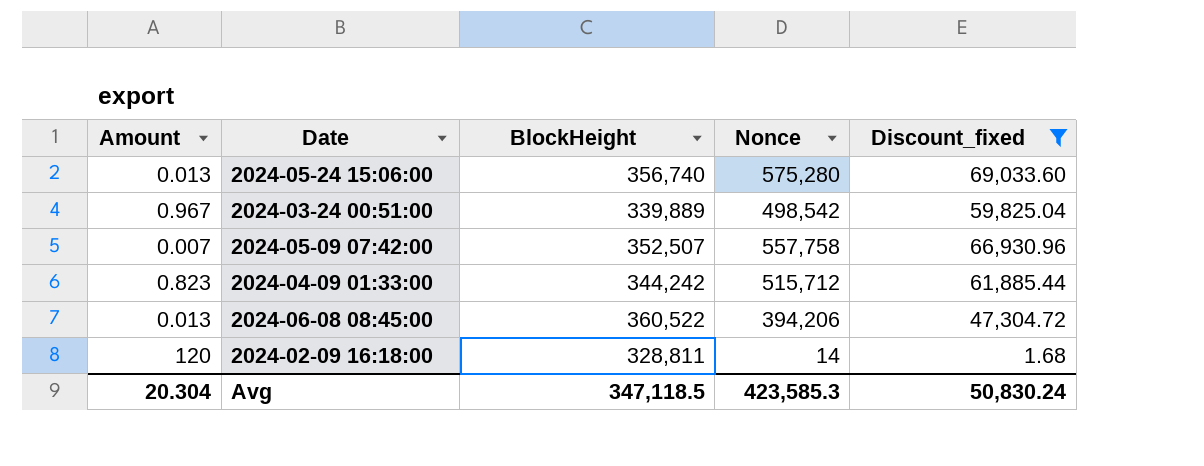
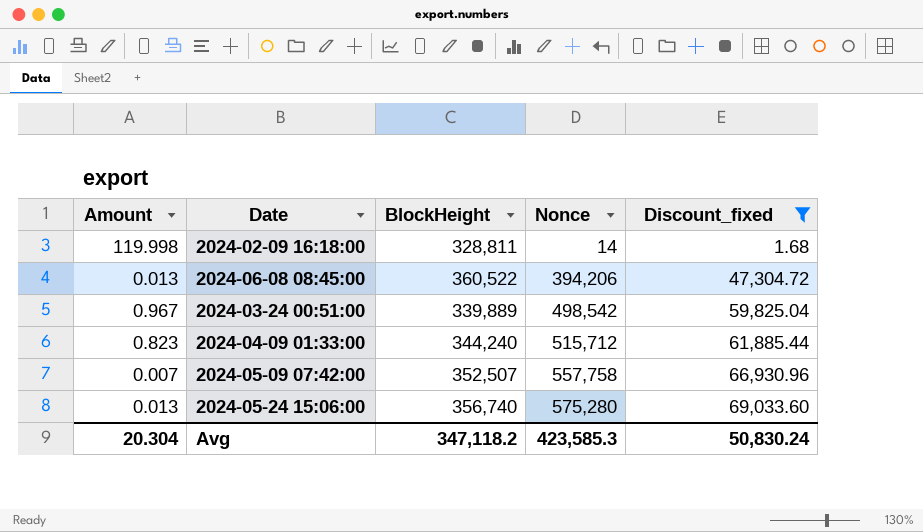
row order: none -> Nonce ascending
2024-02-09 16:18:00 | Amount: 120 -> 119.998
2024-04-09 01:33:00 | BlockHeight: 344,242 -> 344,240
Avg | BlockHeight: 347,118.5 -> 347,118.2

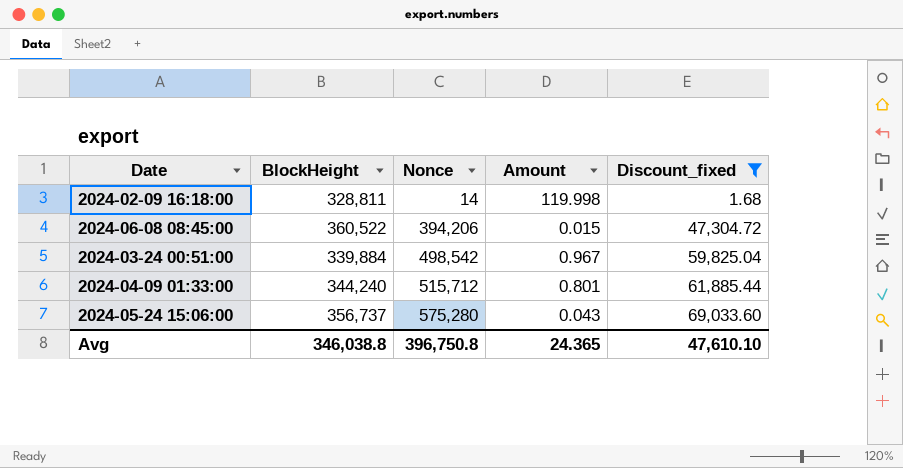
column Amount | position: 1 -> 4
row 2024-05-09 07:42:00: 0.007 | 352,507 | 557,758 | 66,930.96 -> none
2024-06-08 08:45:00 | Amount: 0.013 -> 0.015
2024-03-24 00:51:00 | BlockHeight: 339,889 -> 339,884
2024-04-09 01:33:00 | Amount: 0.823 -> 0.801
2024-05-24 15:06:00 | BlockHeight: 356,740 -> 356,737
2024-05-24 15:06:00 | Amount: 0.013 -> 0.043
Avg | BlockHeight: 347,118.2 -> 346,038.8
Avg | Nonce: 423,585.3 -> 396,750.8
Avg | Amount: 20.304 -> 24.365
Avg | Discount_fixed: 50,830.24 -> 47,610.10

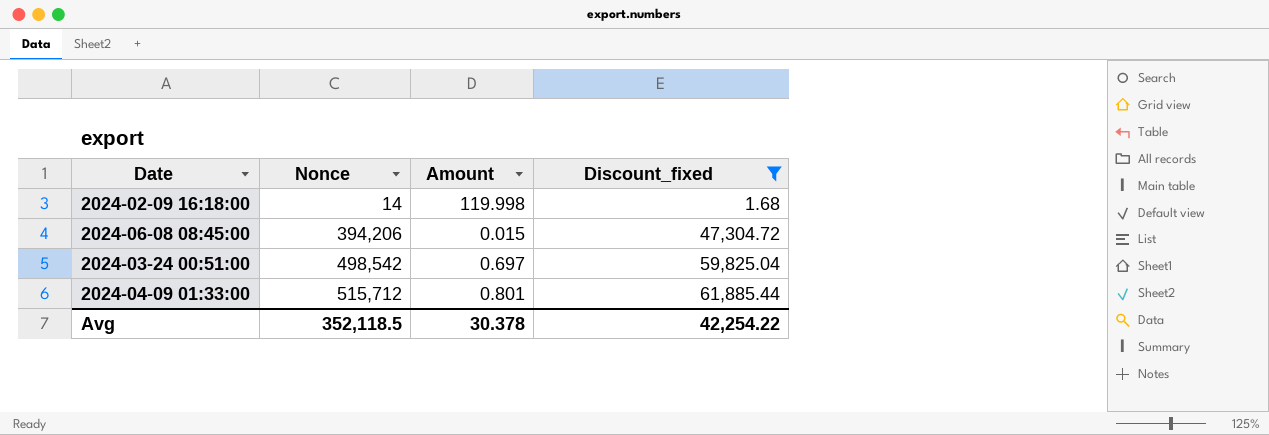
column BlockHeight | position: 2 -> none
row 2024-05-24 15:06:00: 356,737 | 575,280 | 0.043 | 69,033.60 -> none
2024-03-24 00:51:00 | Amount: 0.967 -> 0.697
Avg | Nonce: 396,750.8 -> 352,118.5
Avg | Amount: 24.365 -> 30.378
Avg | Discount_fixed: 47,610.10 -> 42,254.22

